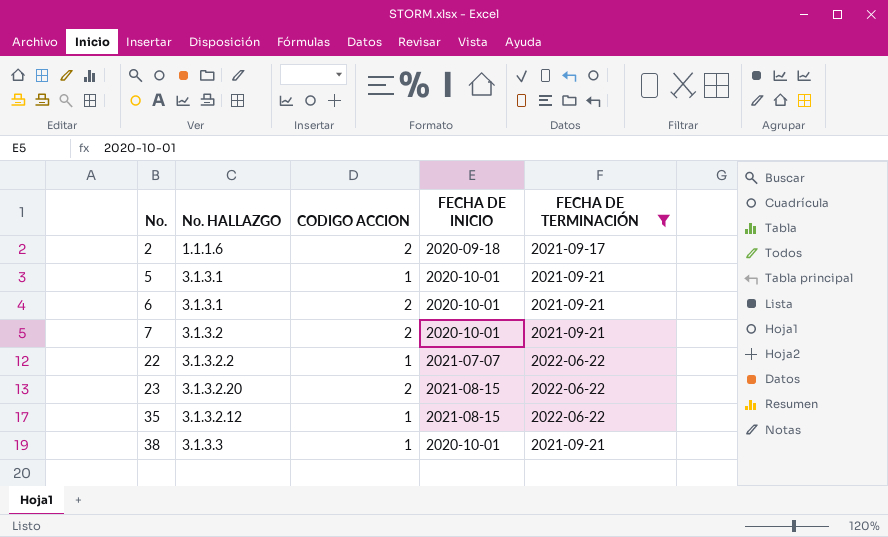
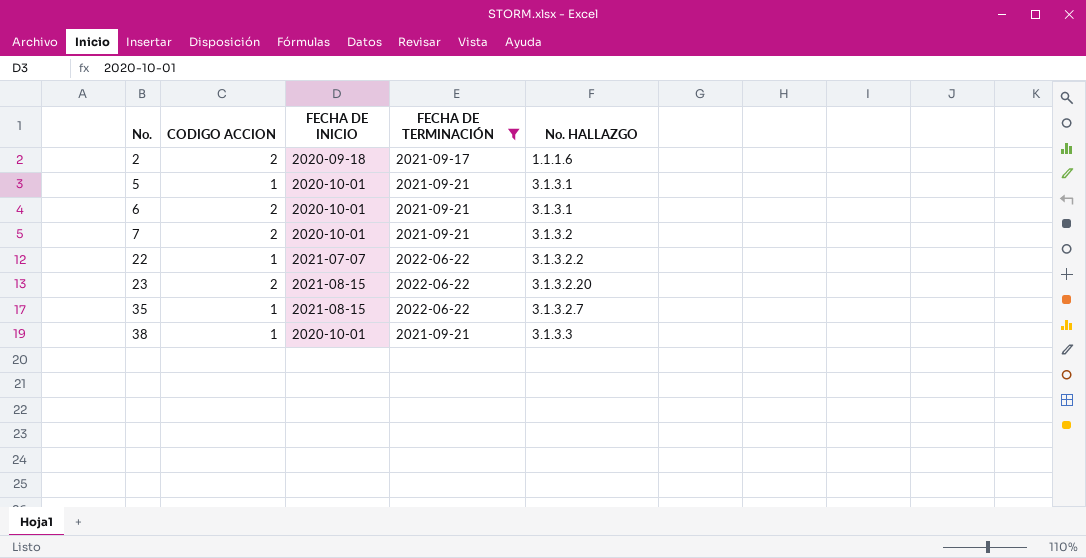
column No. HALLAZGO | position: 2 -> 5
35 | No. HALLAZGO: 3.1.3.2.12 -> 3.1.3.2.7

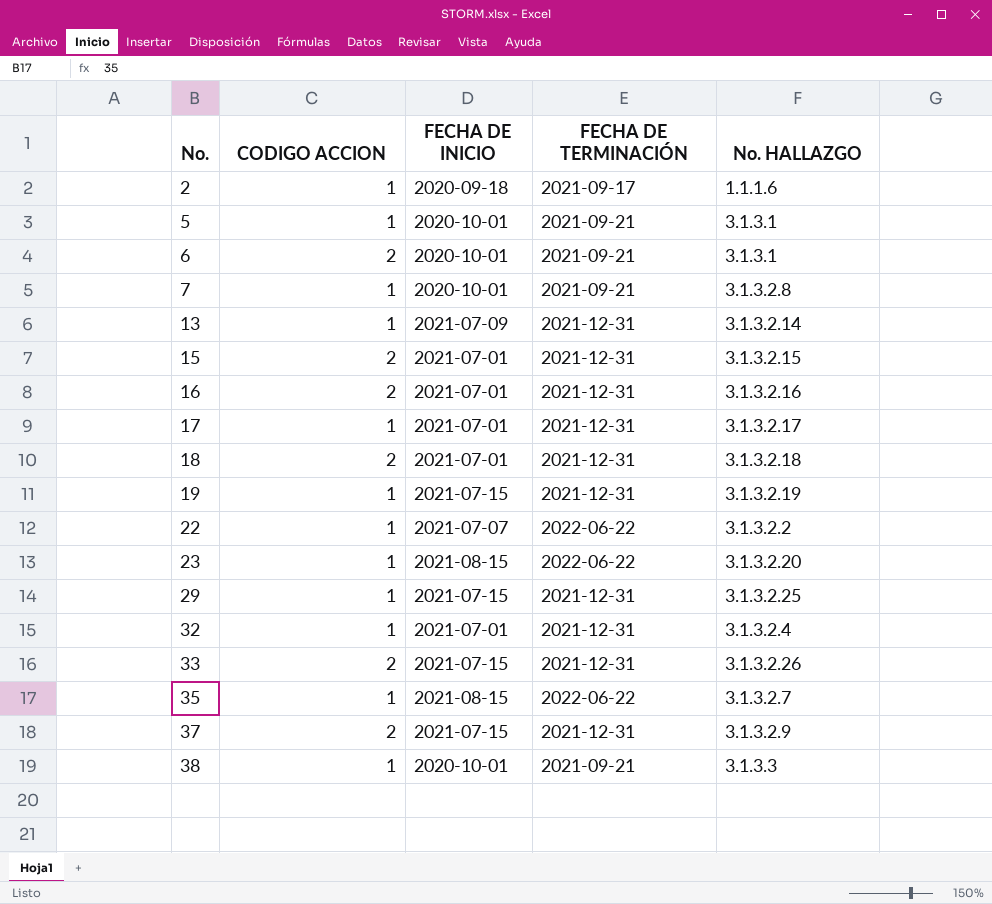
filter: FECHA DE TERMINACIÓN != 2021-12-31 -> none
2 | CODIGO ACCION: 2 -> 1
7 | CODIGO ACCION: 2 -> 1
7 | No. HALLAZGO: 3.1.3.2 -> 3.1.3.2.8
23 | CODIGO ACCION: 2 -> 1

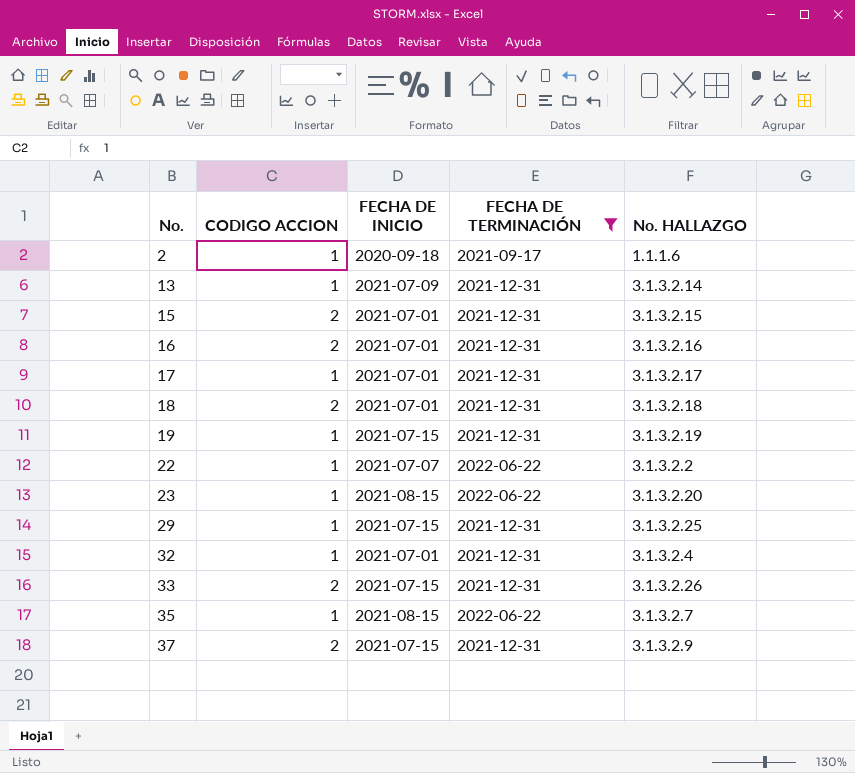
filter: none -> FECHA DE TERMINACIÓN != 2021-09-21

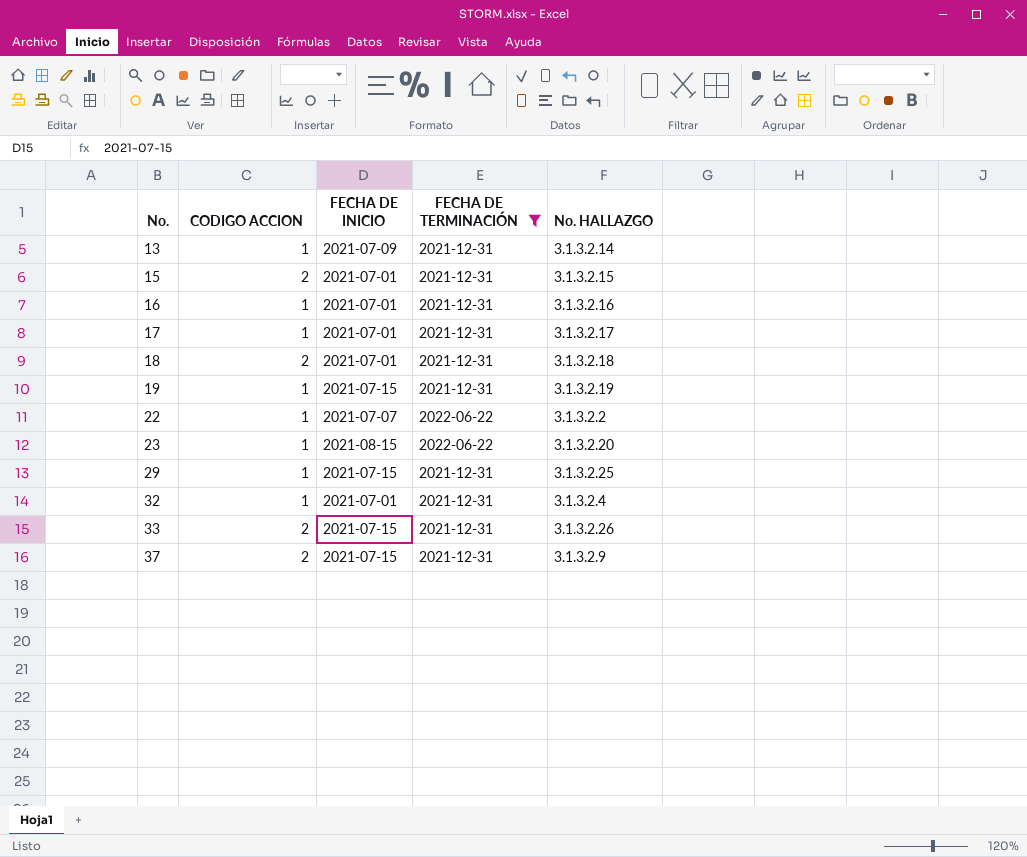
row 2: 1 | 2020-09-18 | 2021-09-17 | 1.1.1.6 -> none
row 35: 1 | 2021-08-15 | 2022-06-22 | 3.1.3.2.7 -> none
16 | CODIGO ACCION: 2 -> 1

